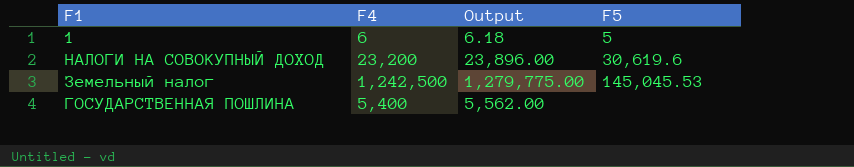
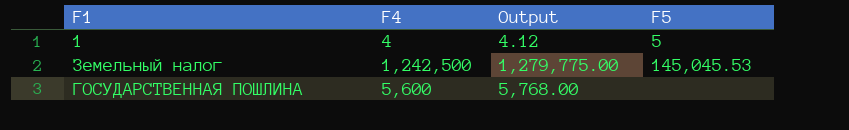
row НАЛОГИ НА СОВОКУПНЫЙ ДОХОД: 23,200 | 23,896.00 | 30,619.6 -> none
1 | F4: 6 -> 4
1 | Output: 6.18 -> 4.12
ГОСУДАРСТВЕННАЯ ПОШЛИНА | F4: 5,400 -> 5,600
ГОСУДАРСТВЕННАЯ ПОШЛИНА | Output: 5,562.00 -> 5,768.00

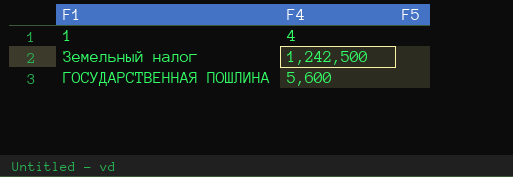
column Output | formula: [F4] * 1.03 -> none
1 | F5: 5 -> none
Земельный налог | F5: 145,045.53 -> none

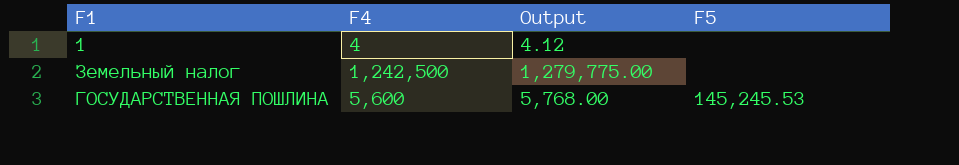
column Output | formula: none -> [F4] * 1.03
ГОСУДАРСТВЕННАЯ ПОШЛИНА | F5: none -> 145,245.53

